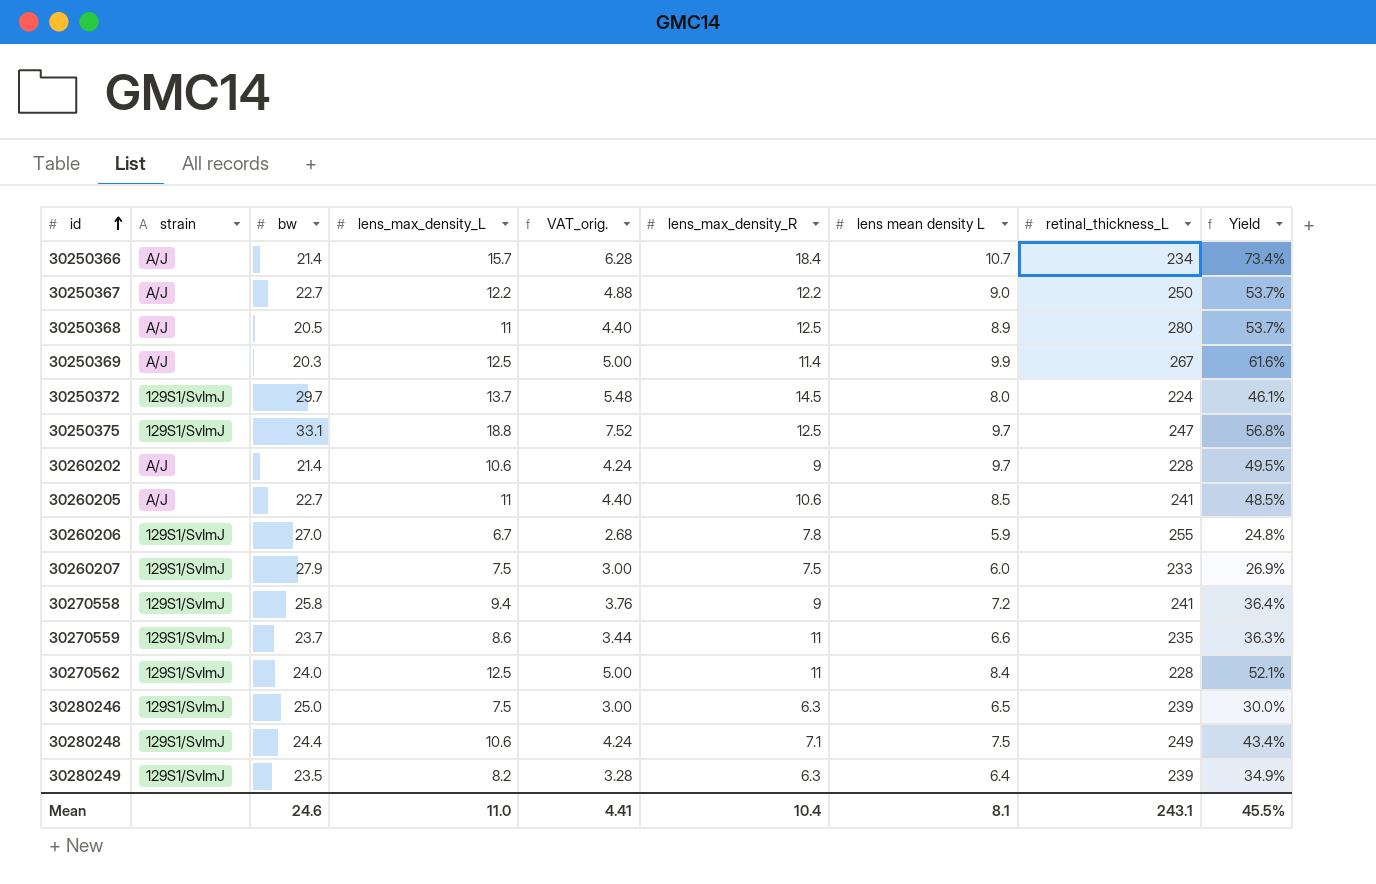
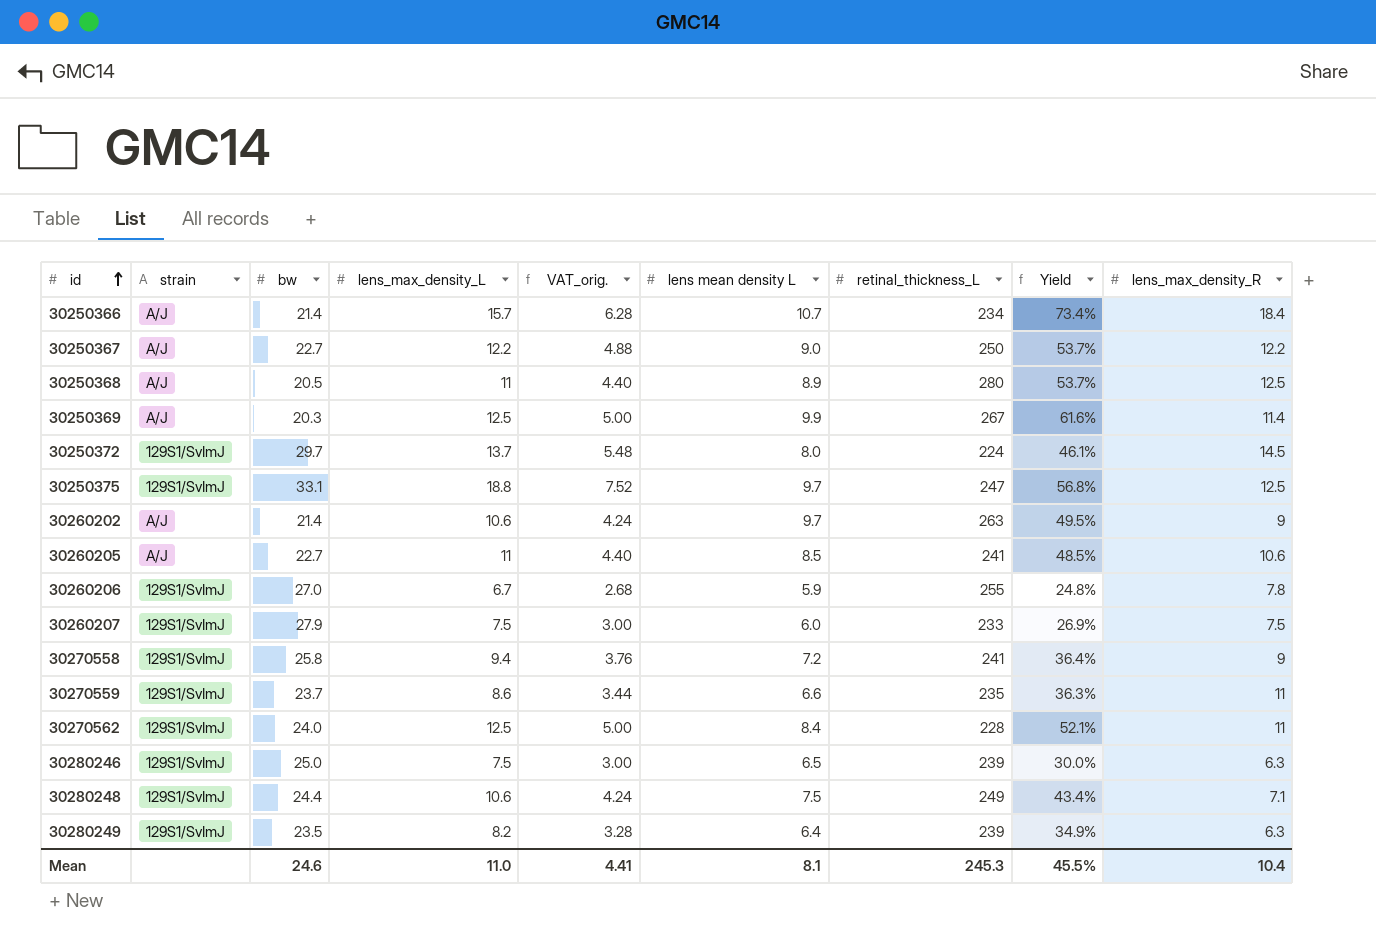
column lens_max_density_R | position: 6 -> 9
30260202 | retinal_thickness_L: 228 -> 263
Mean | retinal_thickness_L: 243.1 -> 245.3

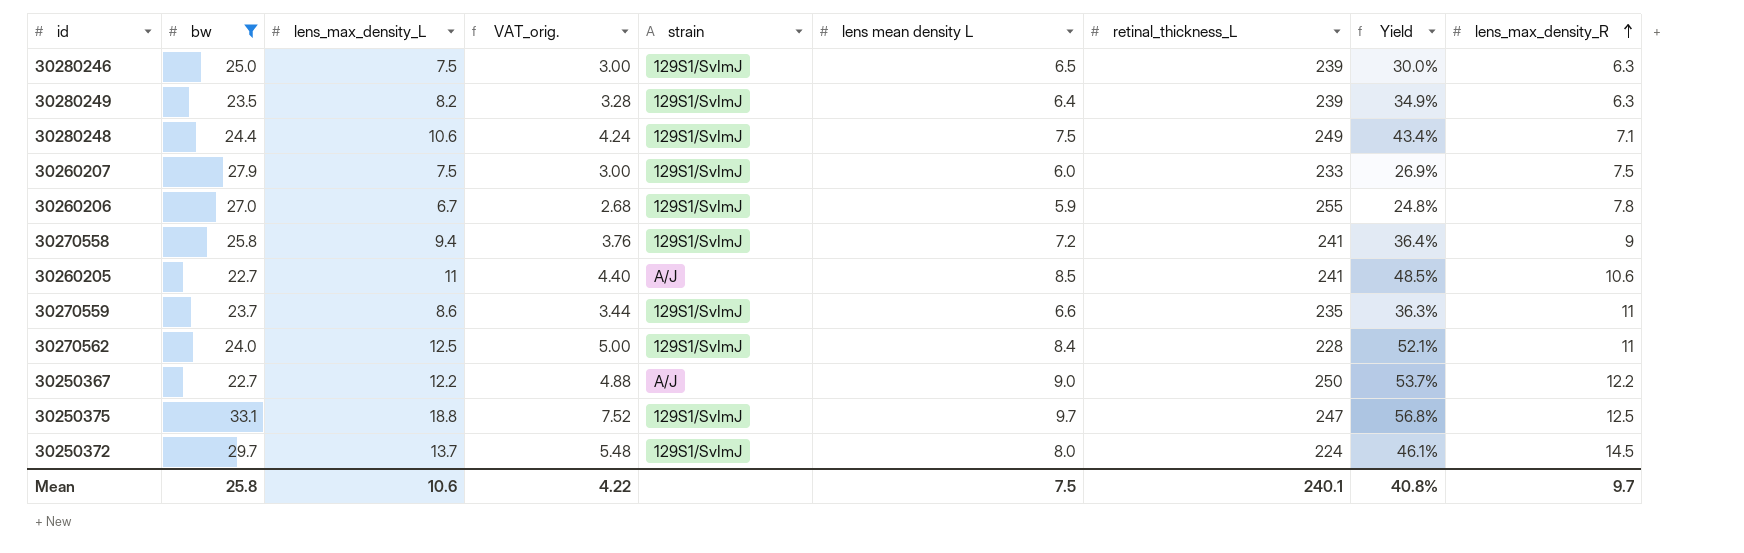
filter: none -> bw >= 22.7
row order: id ascending -> lens_max_density_R ascending
column strain | position: 2 -> 5
Mean | bw: 24.6 -> 25.8
Mean | lens_max_density_L: 11.0 -> 10.6
Mean | VAT_orig.: 4.41 -> 4.22
Mean | lens mean density L: 8.1 -> 7.5
Mean | retinal_thickness_L: 245.3 -> 240.1
Mean | Yield: 45.5% -> 40.8%
Mean | lens_max_density_R: 10.4 -> 9.7

